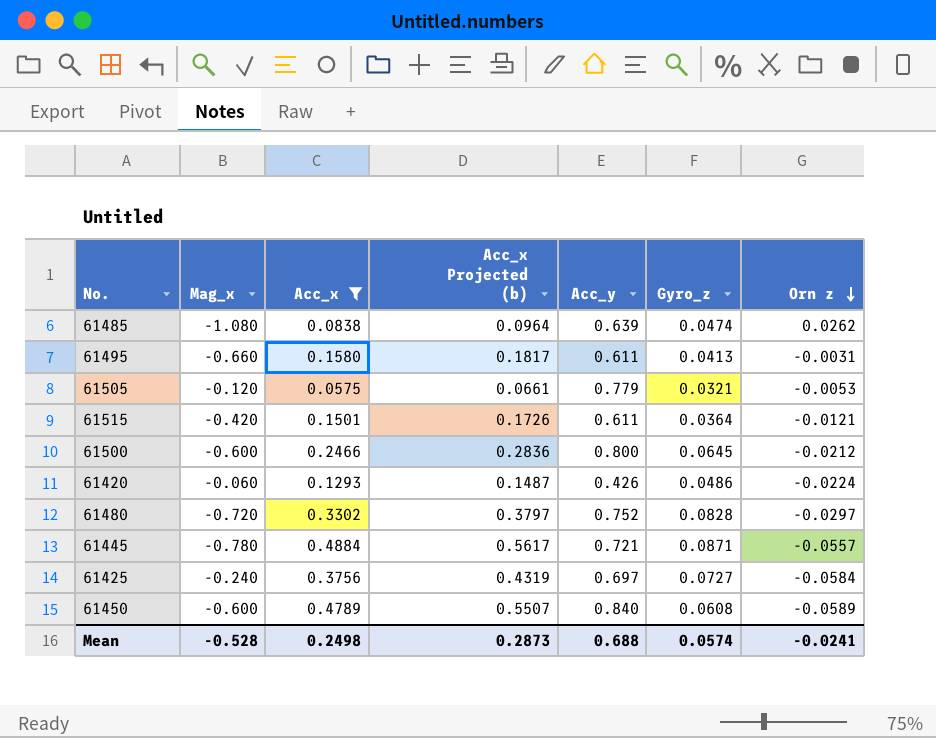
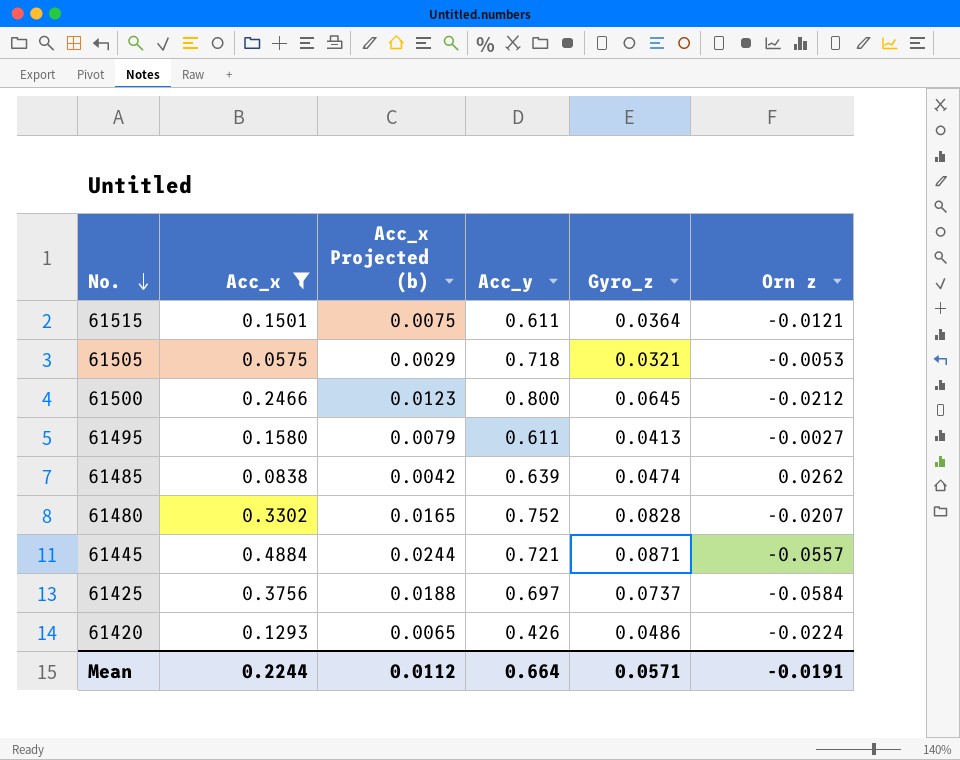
row order: Orn z descending -> No. descending
column Mag_x | position: 2 -> none
column Acc_x Projected (b) | formula: [Acc_x] * 1.15 -> [Acc_x] * 0.05
row 61450: -0.600 | 0.4789 | 0.5507 | 0.840 | 0.0608 | -0.0589 -> none
61505 | Acc_y: 0.779 -> 0.718
61495 | Orn z: -0.0031 -> -0.0027
61480 | Orn z: -0.0297 -> -0.0207
61425 | Gyro_z: 0.0727 -> 0.0737
Mean | Acc_x: 0.2498 -> 0.2244
Mean | Acc_x Projected (b): 0.2873 -> 0.0112
Mean | Acc_y: 0.688 -> 0.664
Mean | Gyro_z: 0.0574 -> 0.0571
Mean | Orn z: -0.0241 -> -0.0191

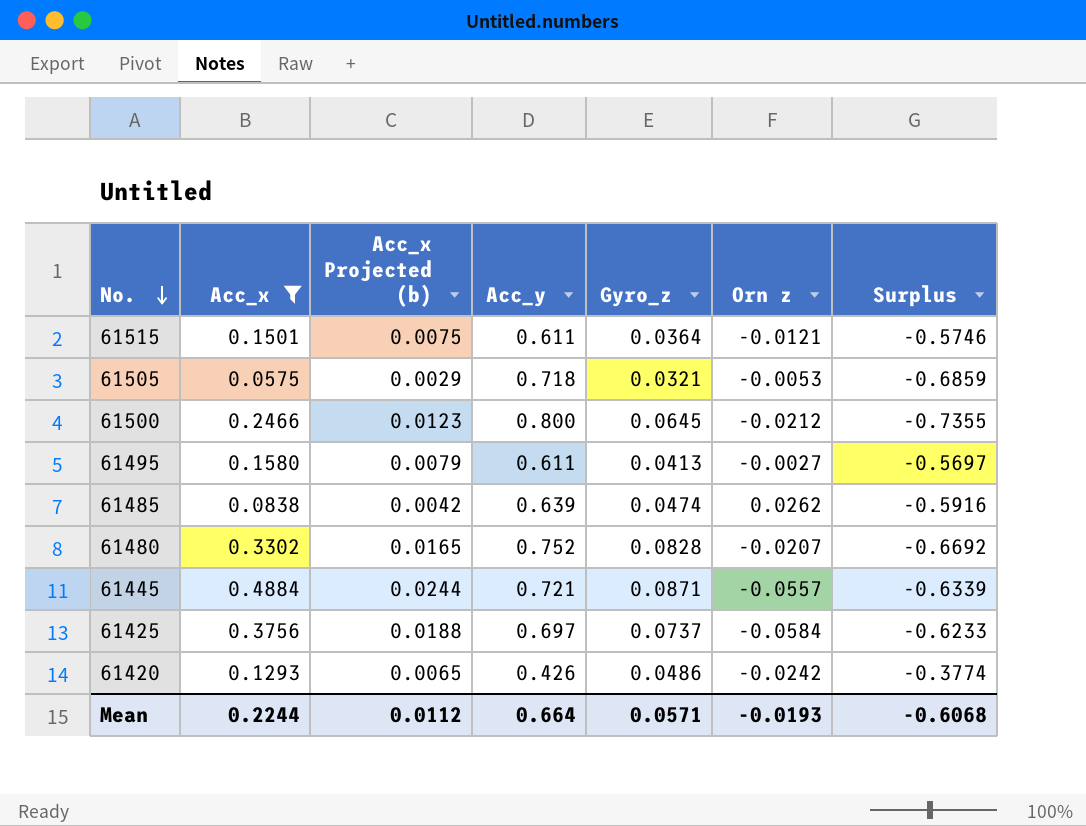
column Surplus | formula: none -> [Gyro_z] - [Acc_y]
61420 | Orn z: -0.0224 -> -0.0242
Mean | Orn z: -0.0191 -> -0.0193

